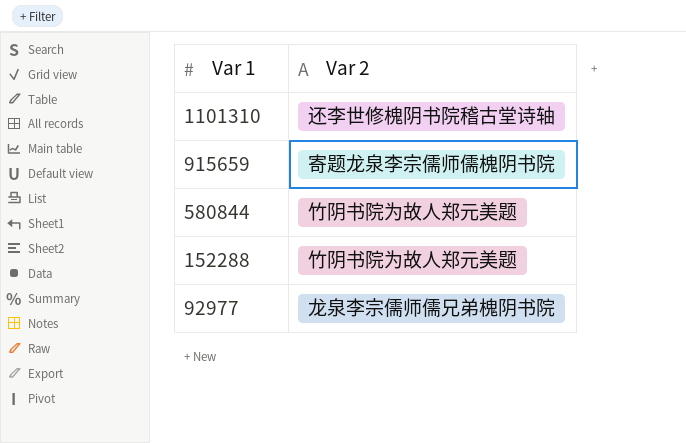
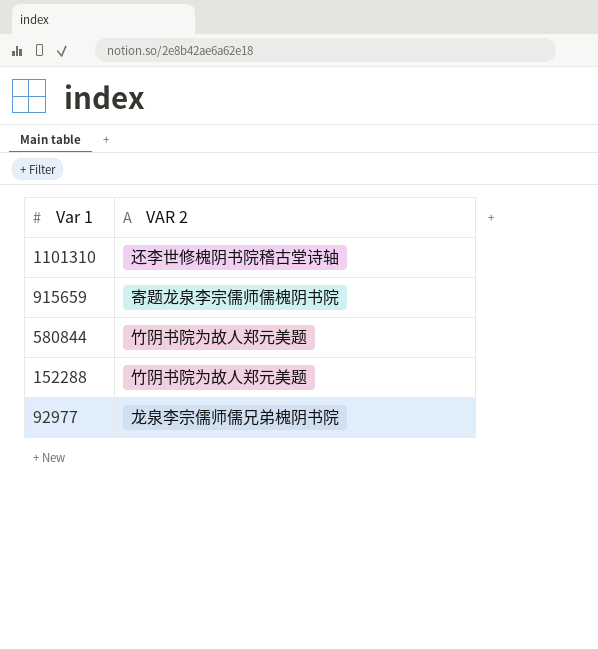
column name: Var 2 -> VAR 2

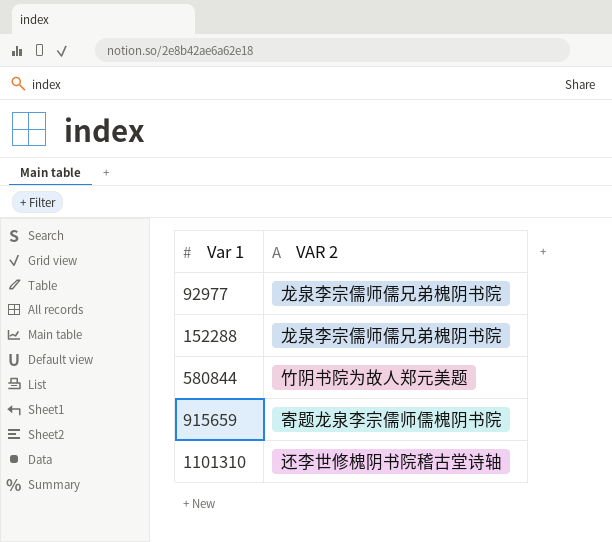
row order: Var 1 descending -> Var 1 ascending
152288 | VAR 2: 竹阴书院为故人郑元美题 -> 龙泉李宗儒师儒兄弟槐阴书院

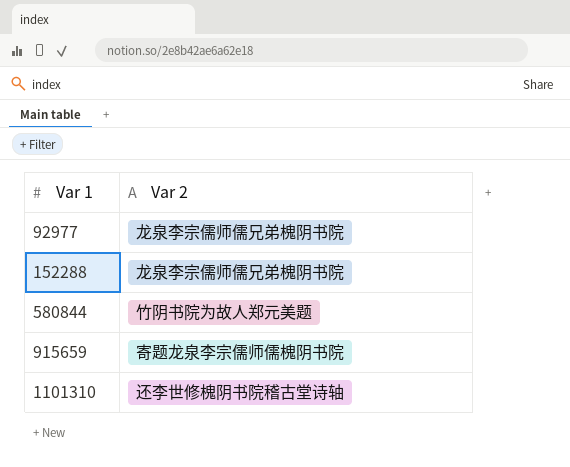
column name: VAR 2 -> Var 2

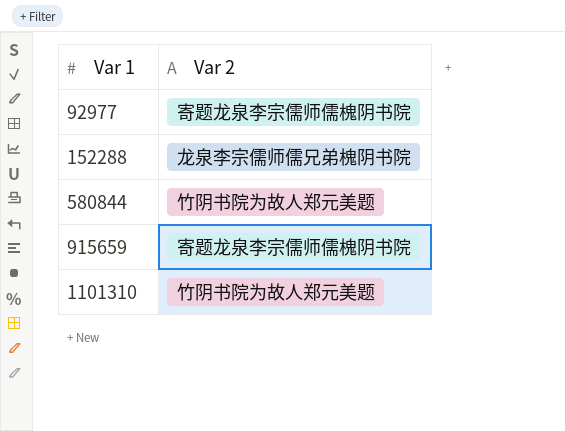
92977 | Var 2: 龙泉李宗儒师儒兄弟槐阴书院 -> 寄题龙泉李宗儒师儒槐阴书院
1101310 | Var 2: 还李世修槐阴书院稽古堂诗轴 -> 竹阴书院为故人郑元美题

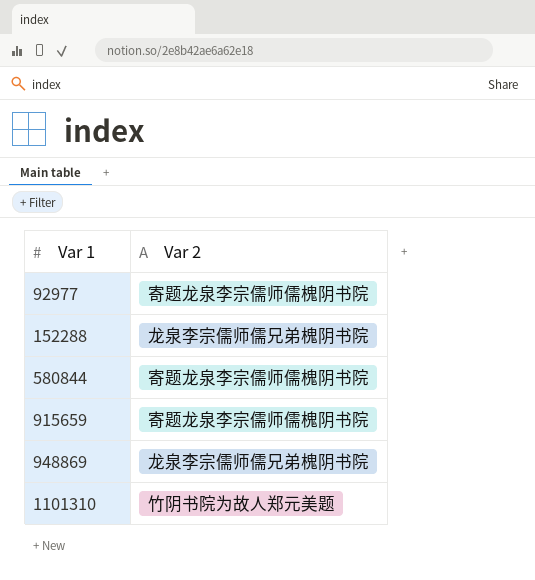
580844 | Var 2: 竹阴书院为故人郑元美题 -> 寄题龙泉李宗儒师儒槐阴书院
row 948869: none -> 龙泉李宗儒师儒兄弟槐阴书院

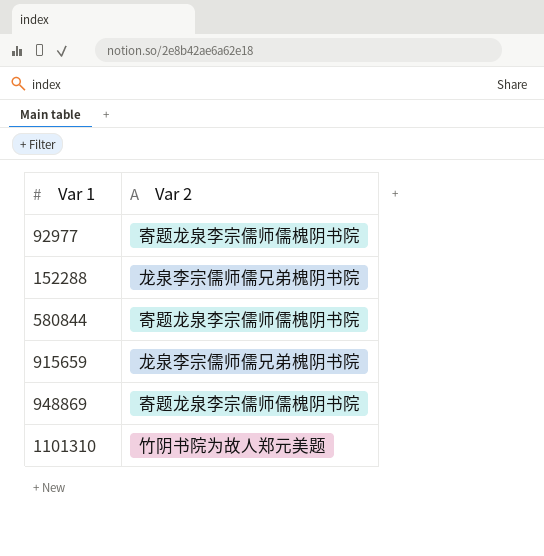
915659 | Var 2: 寄题龙泉李宗儒师儒槐阴书院 -> 龙泉李宗儒师儒兄弟槐阴书院
948869 | Var 2: 龙泉李宗儒师儒兄弟槐阴书院 -> 寄题龙泉李宗儒师儒槐阴书院

